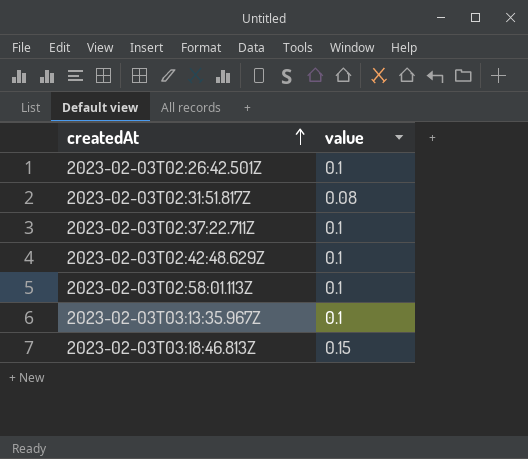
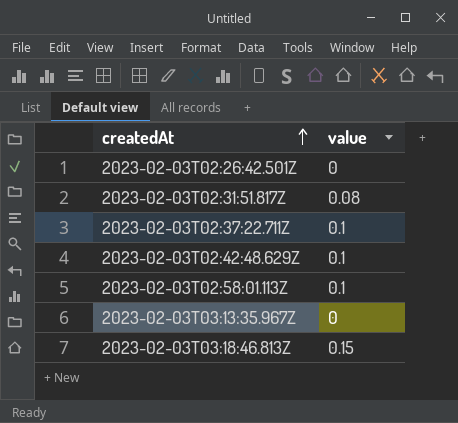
2023-02-03T02:26:42.501Z | value: 0.1 -> 0
2023-02-03T03:13:35.967Z | value: 0.1 -> 0

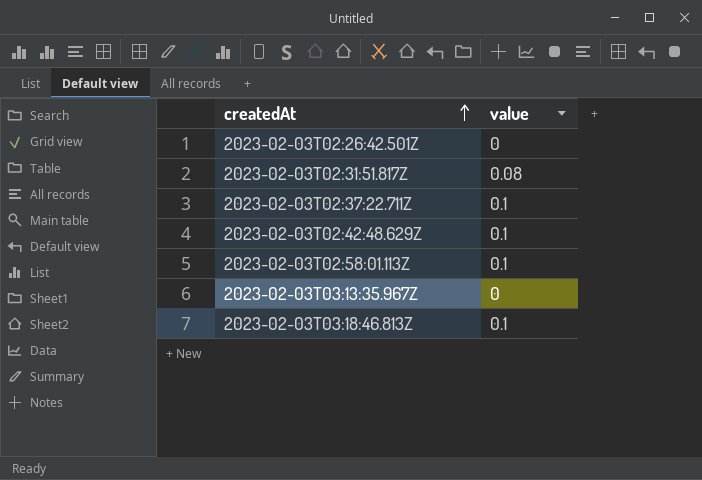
2023-02-03T03:18:46.813Z | value: 0.15 -> 0.1

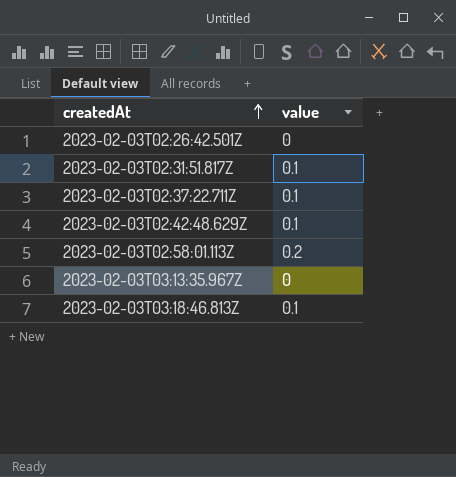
2023-02-03T02:31:51.817Z | value: 0.08 -> 0.1
2023-02-03T02:58:01.113Z | value: 0.1 -> 0.2

